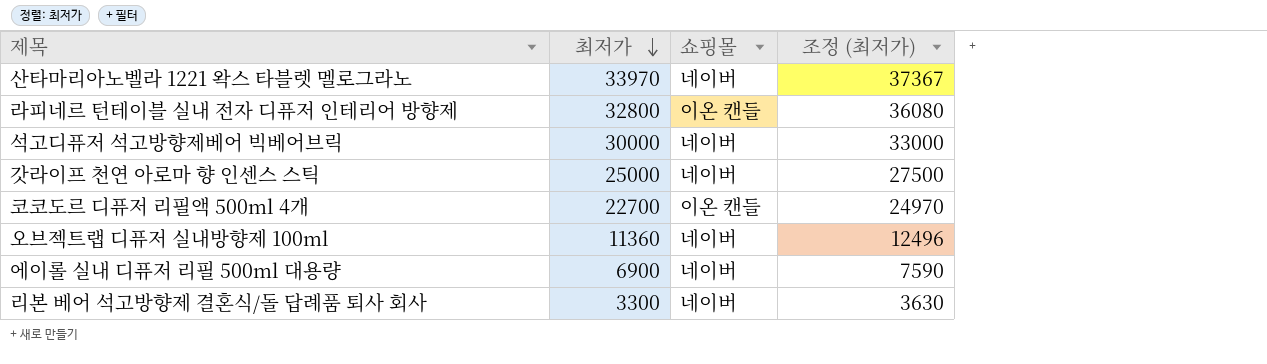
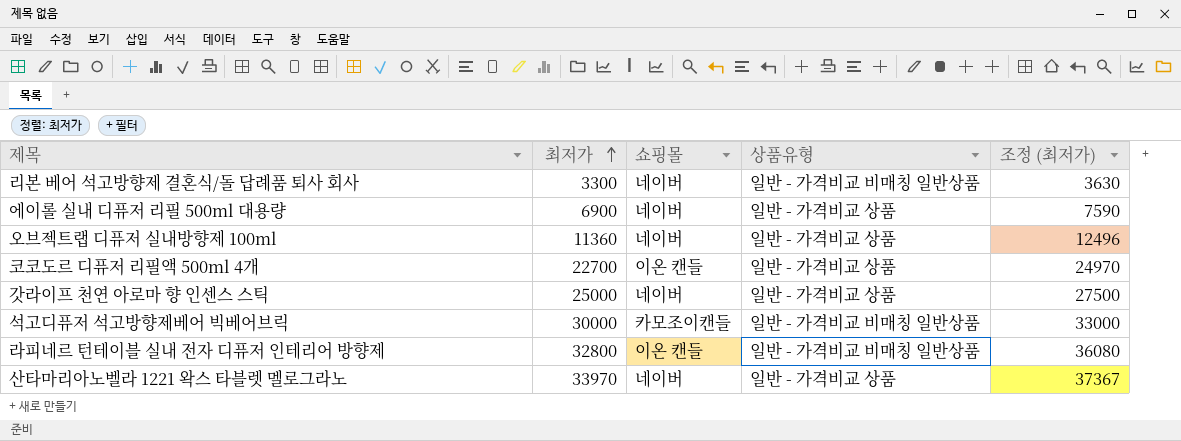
row order: 최저가 descending -> 최저가 ascending
column 상품유형 | position: none -> 4
석고디퓨저 석고방향제베어 빅베어브릭 | 쇼핑몰: 네이버 -> 카모조이캔들

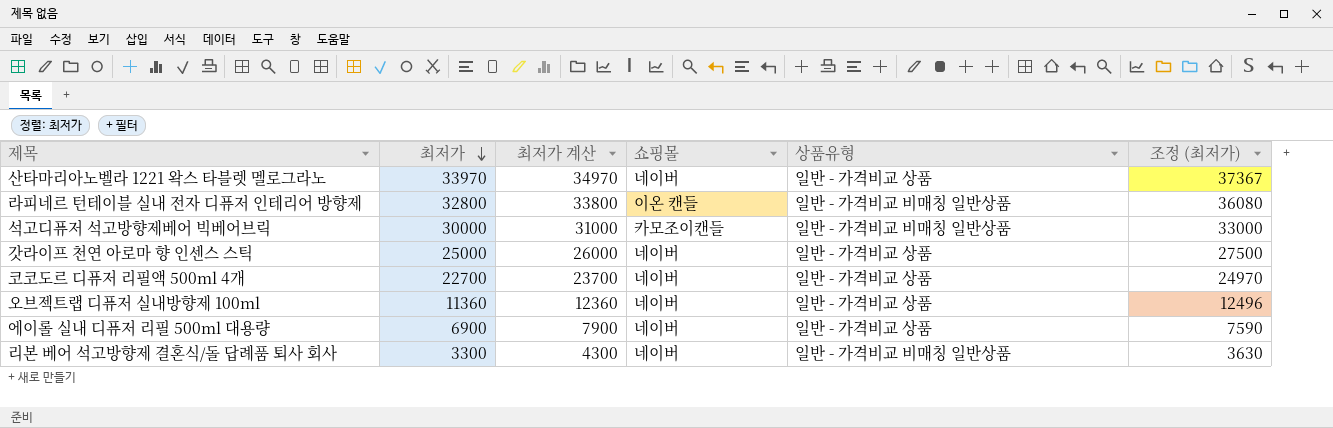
row order: 최저가 ascending -> 최저가 descending
column 최저가 계산 | formula: none -> [최저가] + 1000
코코도르 디퓨저 리필액 500ml 4개 | 쇼핑몰: 이온 캔들 -> 네이버

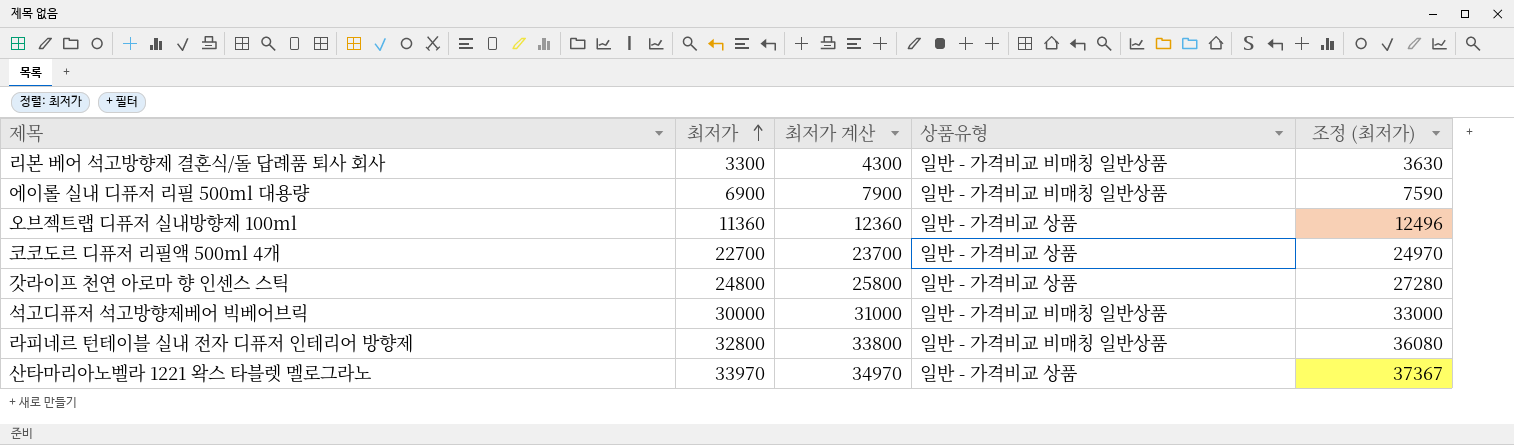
row order: 최저가 descending -> 최저가 ascending
column 쇼핑몰 | position: 4 -> none
에이롤 실내 디퓨저 리필 500ml 대용량 | 상품유형: 일반 - 가격비교 상품 -> 일반 - 가격비교 비매칭 일반상품
갓라이프 천연 아로마 향 인센스 스틱 | 최저가: 25000 -> 24800
갓라이프 천연 아로마 향 인센스 스틱 | 최저가 계산: 26000 -> 25800
갓라이프 천연 아로마 향 인센스 스틱 | 조정 (최저가): 27500 -> 27280

